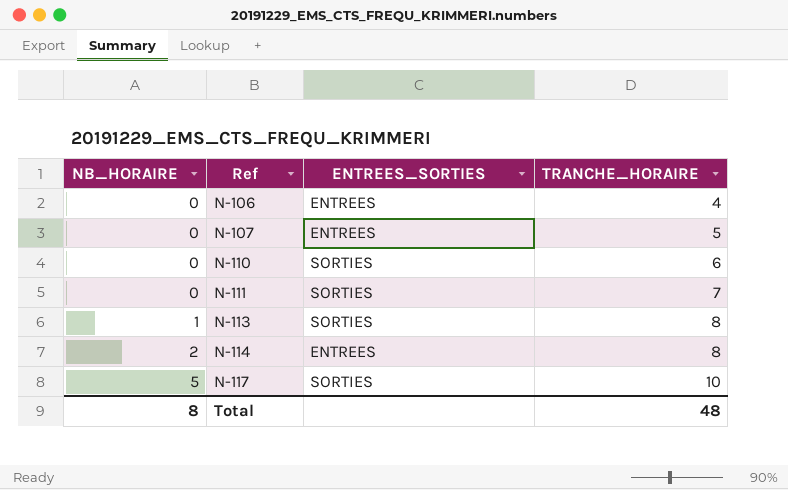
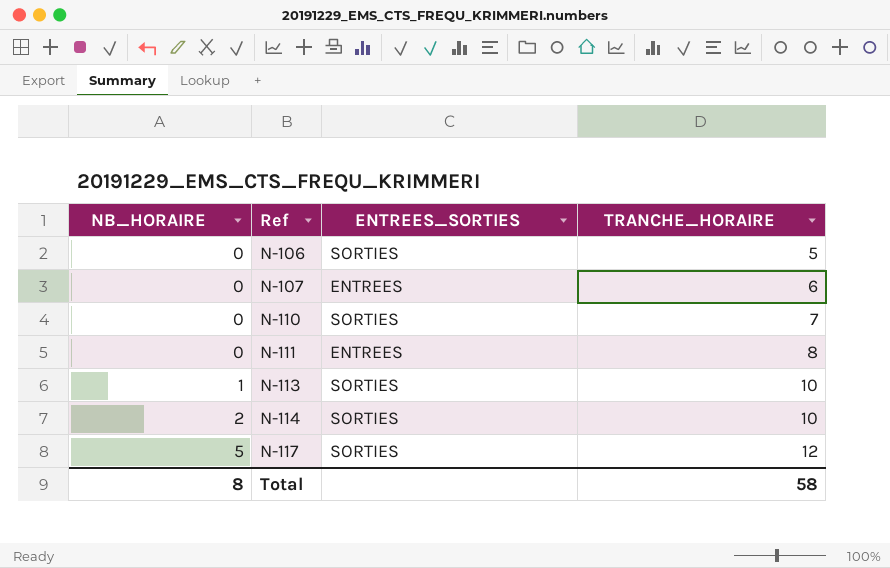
N-106 | ENTREES_SORTIES: ENTREES -> SORTIES
N-106 | TRANCHE_HORAIRE: 4 -> 5
N-107 | TRANCHE_HORAIRE: 5 -> 6
N-110 | TRANCHE_HORAIRE: 6 -> 7
N-111 | ENTREES_SORTIES: SORTIES -> ENTREES
N-111 | TRANCHE_HORAIRE: 7 -> 8
N-113 | TRANCHE_HORAIRE: 8 -> 10
N-114 | ENTREES_SORTIES: ENTREES -> SORTIES
N-114 | TRANCHE_HORAIRE: 8 -> 10
N-117 | TRANCHE_HORAIRE: 10 -> 12
Total | TRANCHE_HORAIRE: 48 -> 58

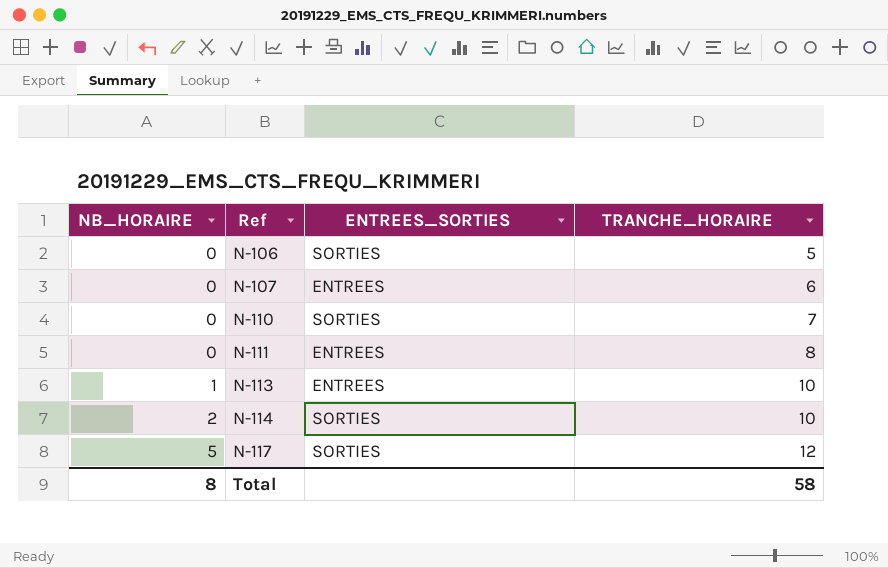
N-113 | ENTREES_SORTIES: SORTIES -> ENTREES

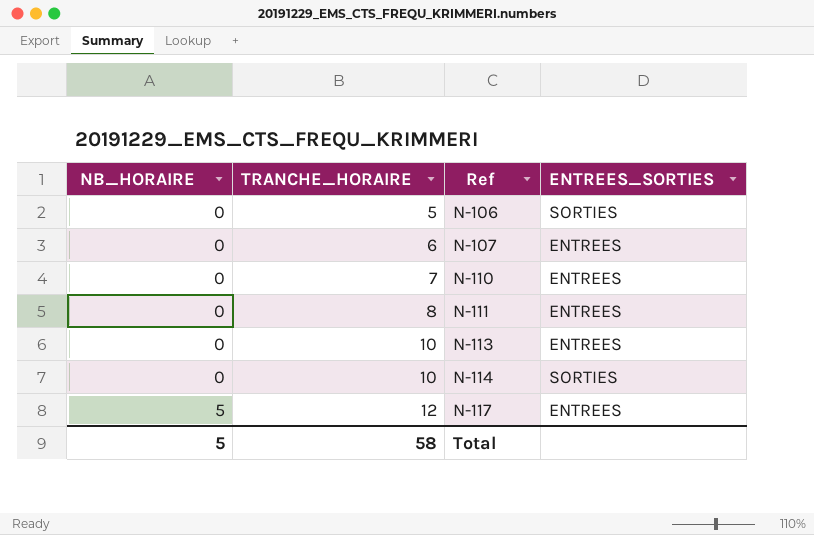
column TRANCHE_HORAIRE | position: 4 -> 2
N-110 | ENTREES_SORTIES: SORTIES -> ENTREES
N-113 | NB_HORAIRE: 1 -> 0
N-114 | NB_HORAIRE: 2 -> 0
N-117 | ENTREES_SORTIES: SORTIES -> ENTREES
Total | NB_HORAIRE: 8 -> 5

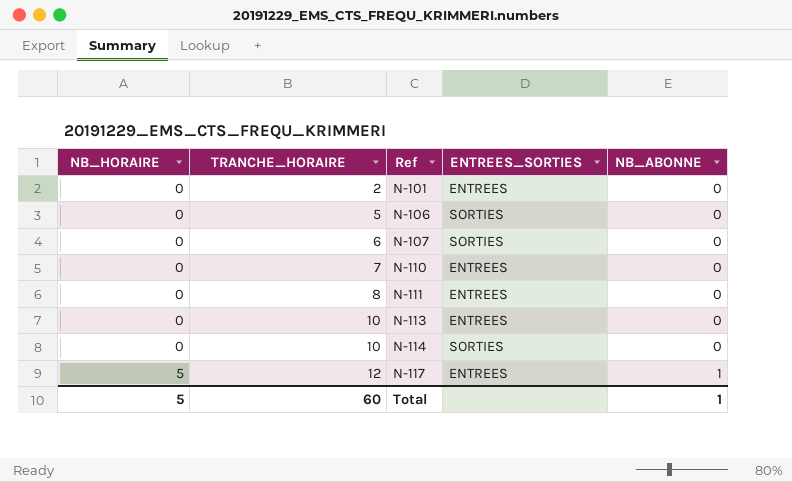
column NB_ABONNE | position: none -> 5
row N-101: none -> 0 | 2 | ENTREES | 0
N-107 | ENTREES_SORTIES: ENTREES -> SORTIES
Total | TRANCHE_HORAIRE: 58 -> 60

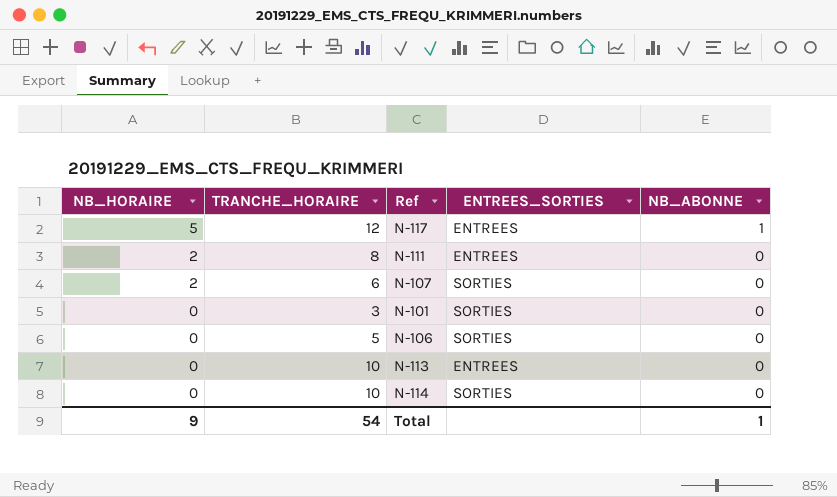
row order: NB_HORAIRE ascending -> NB_HORAIRE descending
row N-110: 0 | 7 | ENTREES | 0 -> none
N-111 | NB_HORAIRE: 0 -> 2
N-107 | NB_HORAIRE: 0 -> 2
N-101 | TRANCHE_HORAIRE: 2 -> 3
N-101 | ENTREES_SORTIES: ENTREES -> SORTIES
Total | NB_HORAIRE: 5 -> 9
Total | TRANCHE_HORAIRE: 60 -> 54

